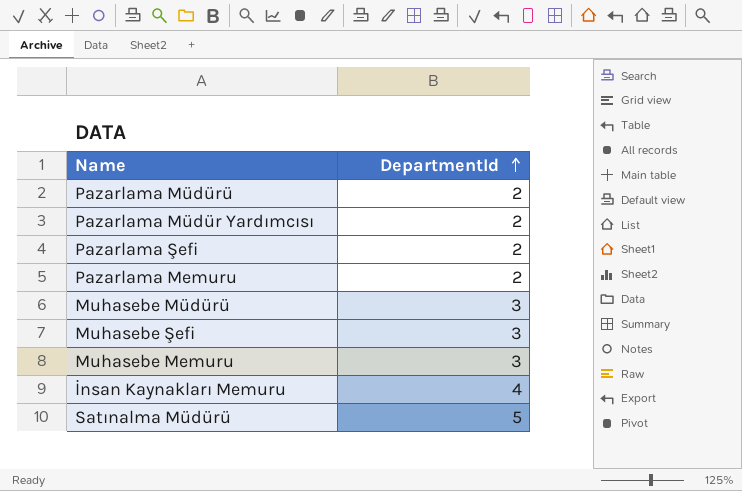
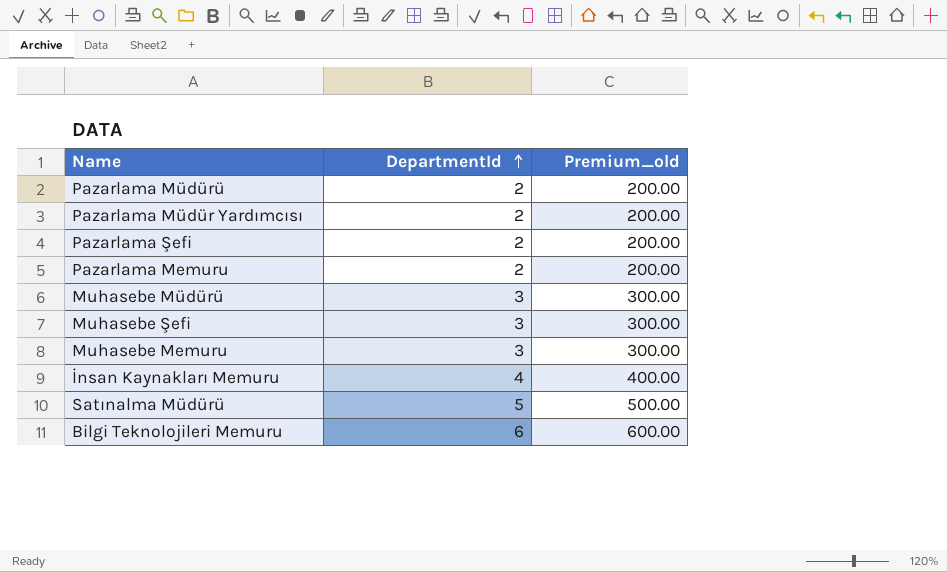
column Premium_old | formula: none -> [DepartmentId] * 100
row Bilgi Teknolojileri Memuru: none -> 6 | 600.00

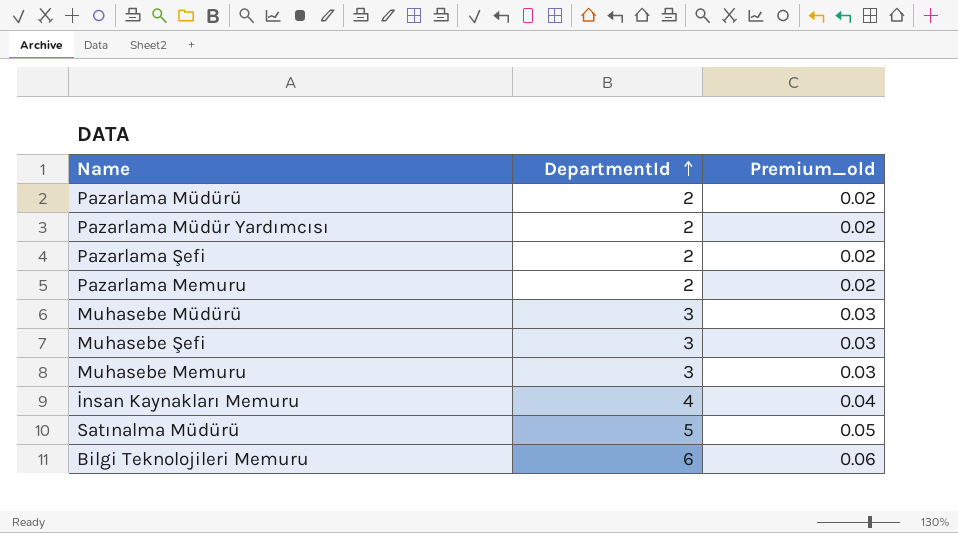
column Premium_old | formula: [DepartmentId] * 100 -> [DepartmentId] * 0.01

